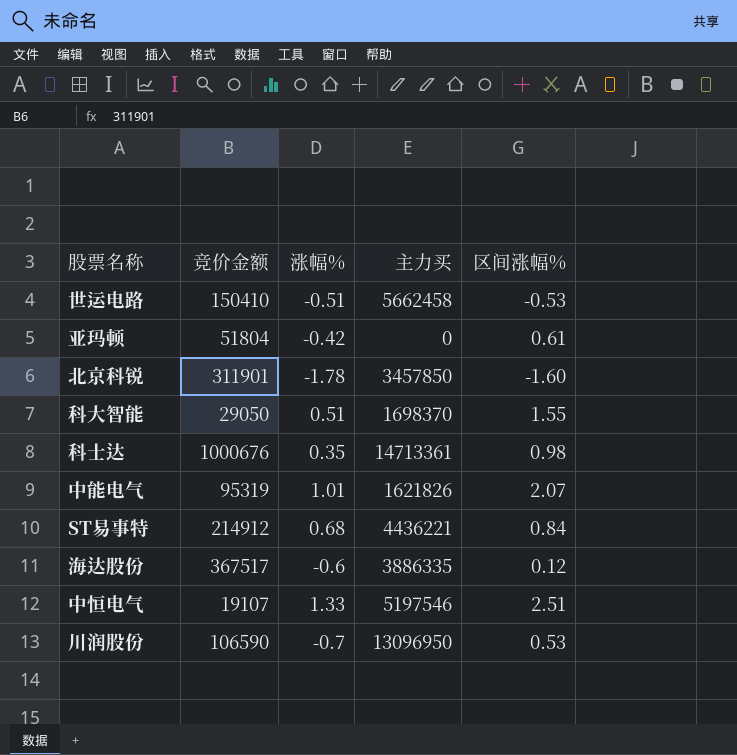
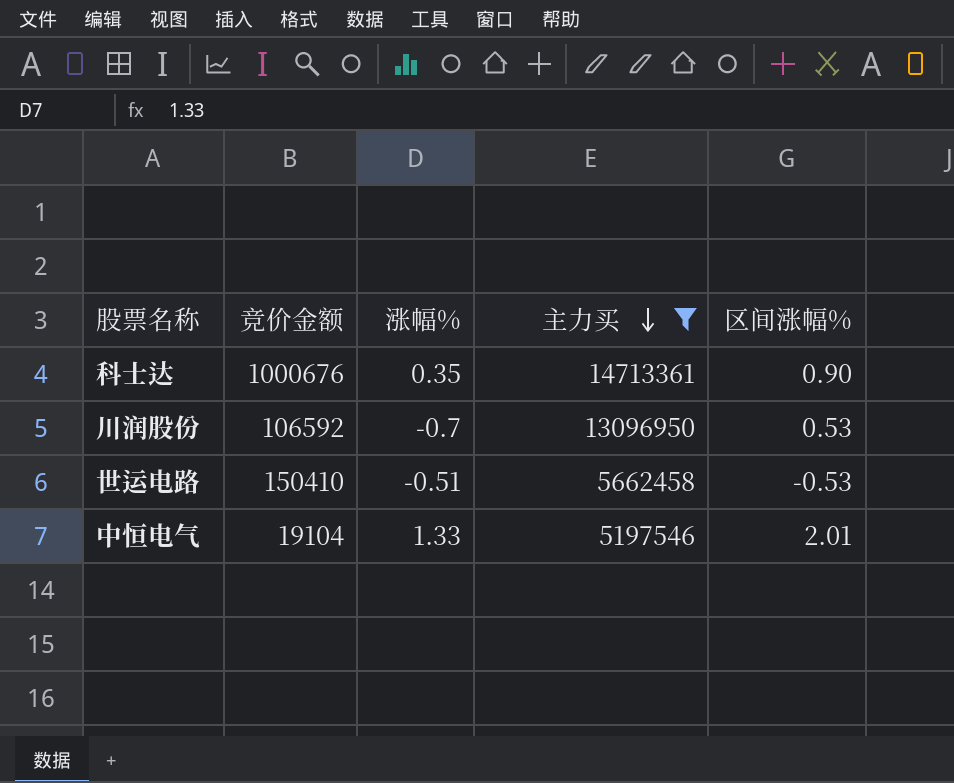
filter: none -> 主力买 >= 5197546
row order: none -> 主力买 descending
科士达 | 区间涨幅%: 0.98 -> 0.90
川润股份 | 竞价金额: 106590 -> 106592
中恒电气 | 竞价金额: 19107 -> 19104
中恒电气 | 区间涨幅%: 2.51 -> 2.01

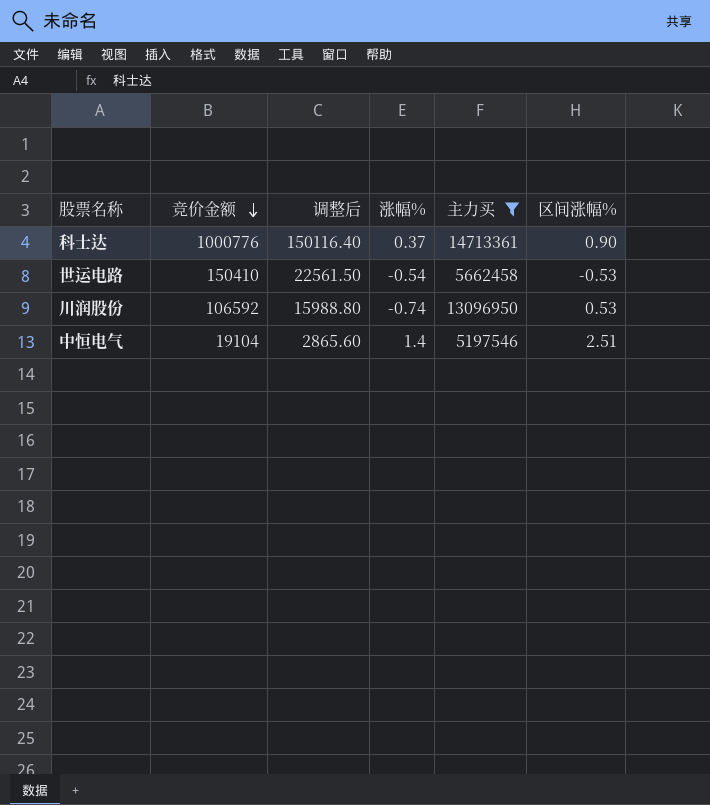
row order: 主力买 descending -> 竞价金额 descending
column 调整后 | formula: none -> [竞价金额] * 0.15
科士达 | 竞价金额: 1000676 -> 1000776
科士达 | 涨幅%: 0.35 -> 0.37
世运电路 | 涨幅%: -0.51 -> -0.54
川润股份 | 涨幅%: -0.7 -> -0.74
中恒电气 | 涨幅%: 1.33 -> 1.4
中恒电气 | 区间涨幅%: 2.01 -> 2.51

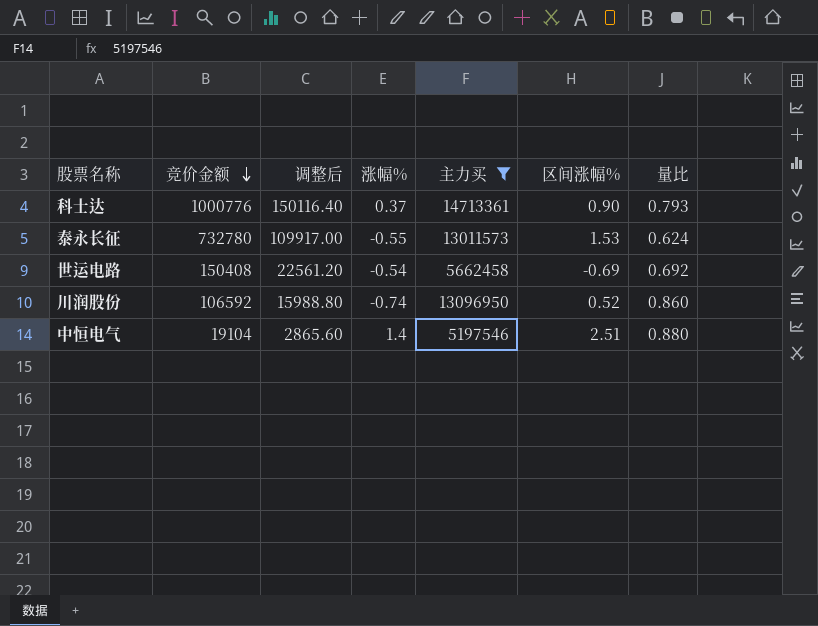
column 量比 | position: none -> 7
row 泰永长征: none -> 732780 | 109917.00 | -0.55 | 13011573 | 1.53 | 0.624
世运电路 | 竞价金额: 150410 -> 150408
世运电路 | 调整后: 22561.50 -> 22561.20
世运电路 | 区间涨幅%: -0.53 -> -0.69
川润股份 | 区间涨幅%: 0.53 -> 0.52

